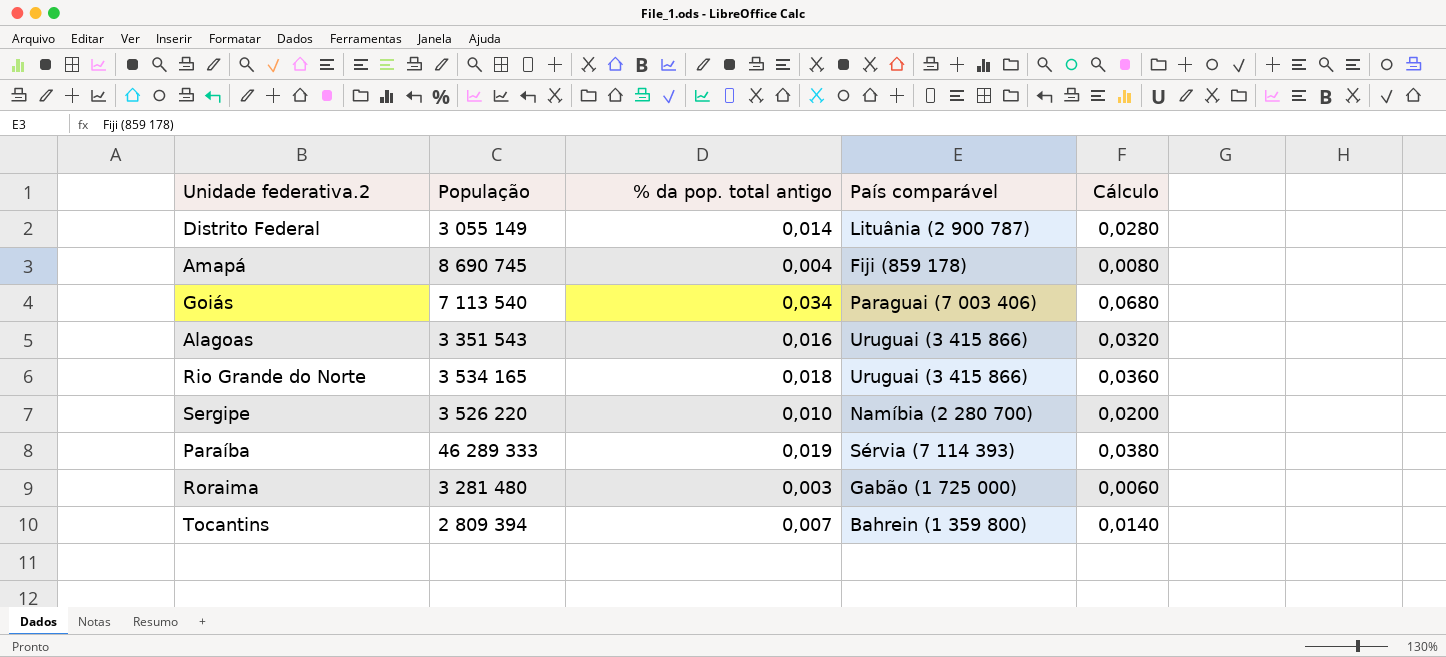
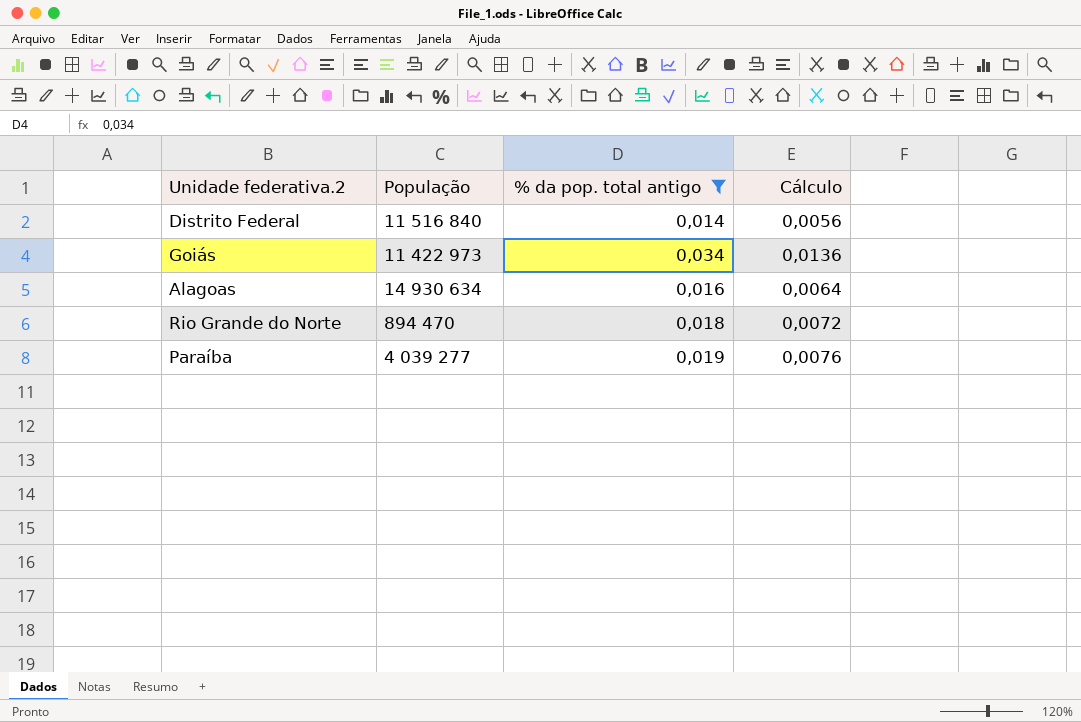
filter: none -> % da pop. total antigo >= 0,014
column País comparável | position: 4 -> none
column Cálculo | formula: [% da pop. total antigo] * 2 -> [% da pop. total antigo] * 0,4
Distrito Federal | População: 3 055 149 -> 11 516 840
Goiás | População: 7 113 540 -> 11 422 973
Alagoas | População: 3 351 543 -> 14 930 634
Rio Grande do Norte | População: 3 534 165 -> 894 470
Paraíba | População: 46 289 333 -> 4 039 277

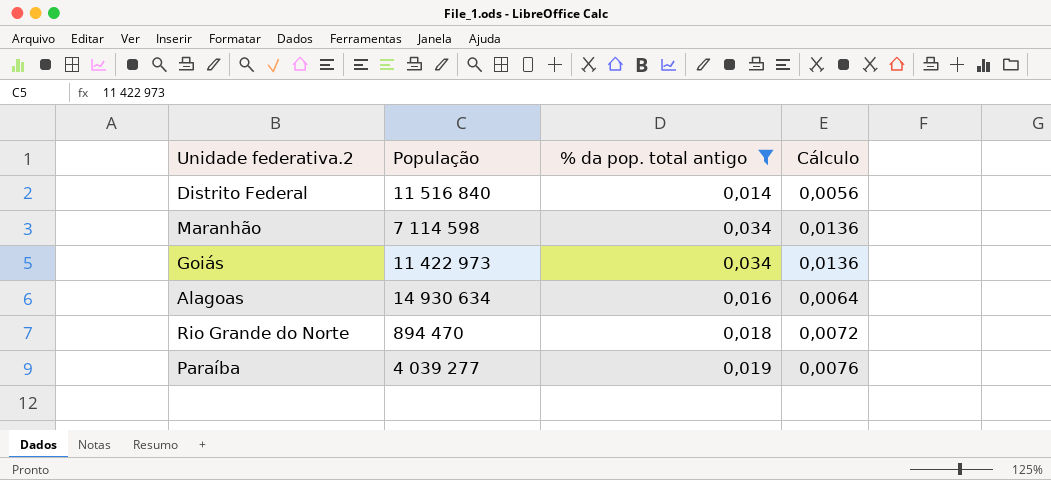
row Maranhão: none -> 7 114 598 | 0,034 | 0,0136

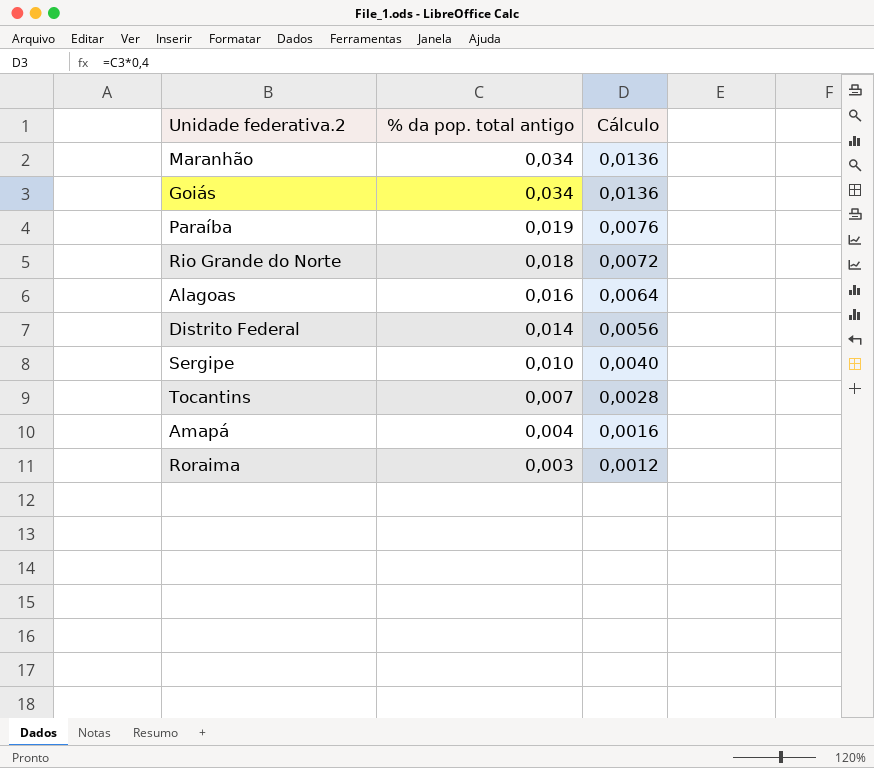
filter: % da pop. total antigo >= 0,014 -> none
row order: none -> % da pop. total antigo descending
column População | position: 2 -> none

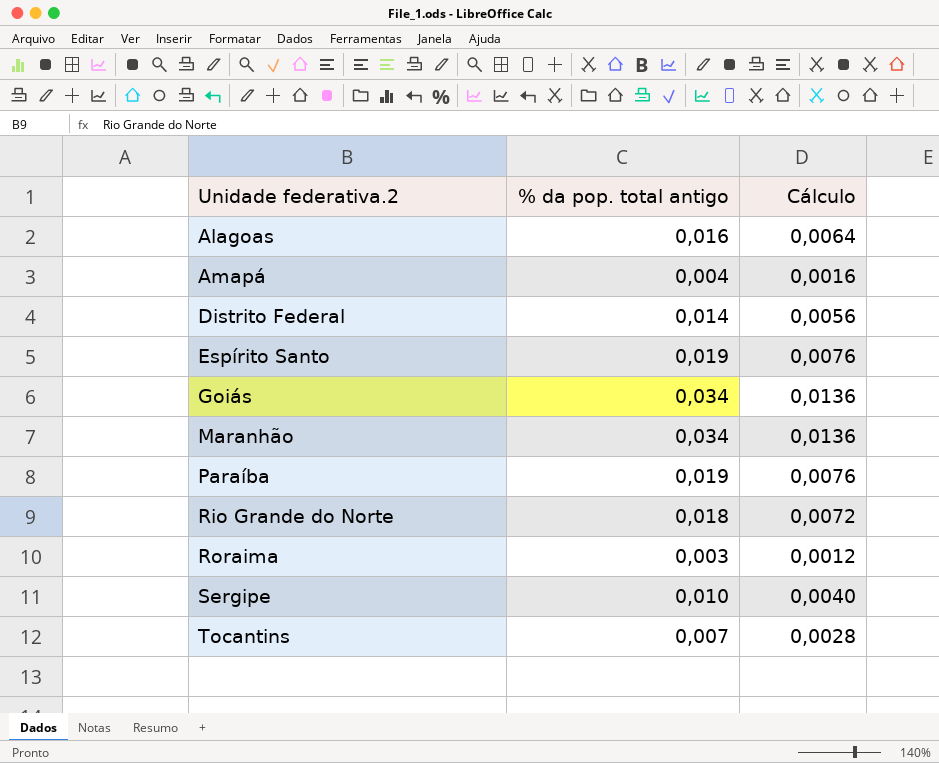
row order: % da pop. total antigo descending -> Unidade federativa.2 ascending
row Espírito Santo: none -> 0,019 | 0,0076

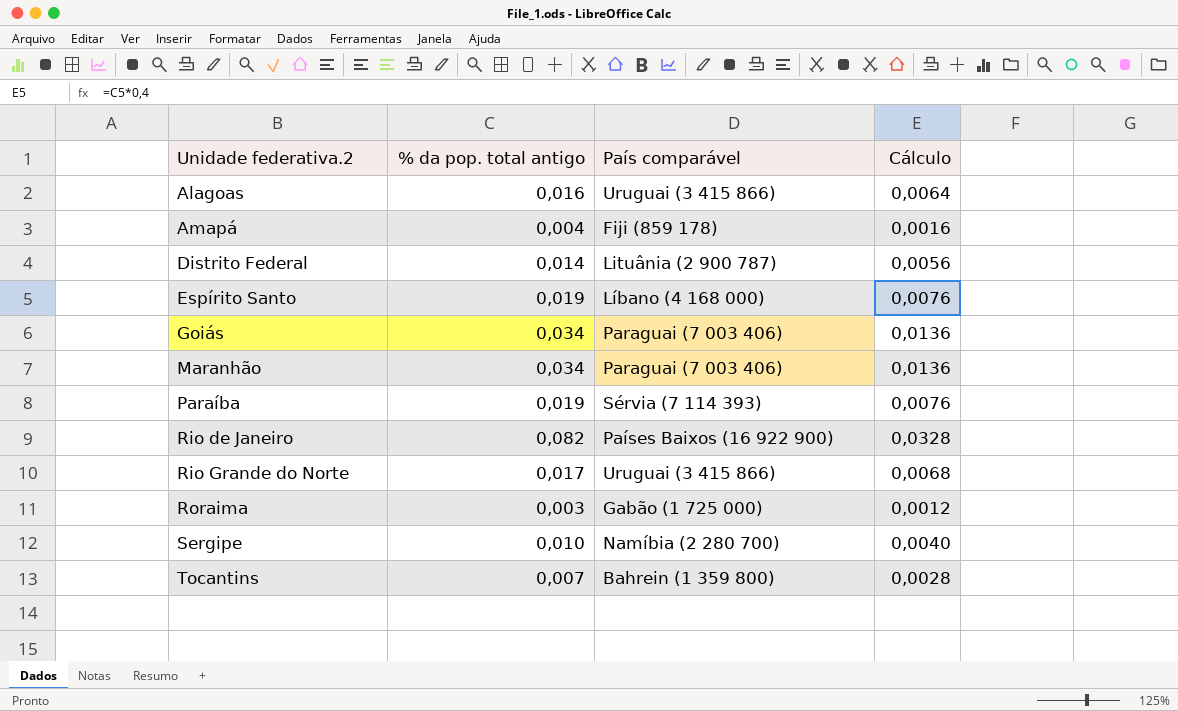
column País comparável | position: none -> 3
row Rio de Janeiro: none -> 0,082 | Países Baixos (16 922 900) | 0,0328
Rio Grande do Norte | % da pop. total antigo: 0,018 -> 0,017
Rio Grande do Norte | Cálculo: 0,0072 -> 0,0068

